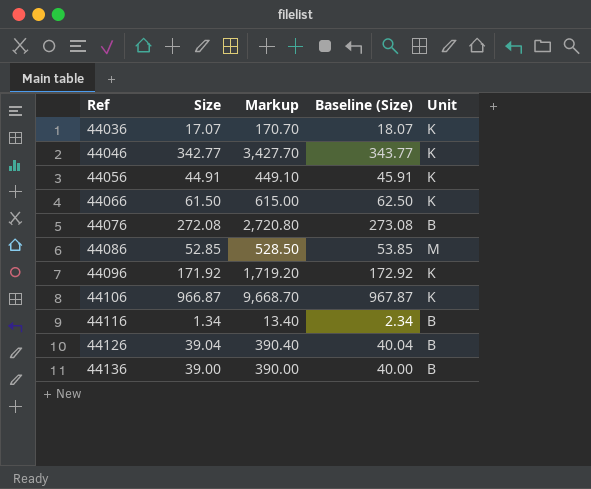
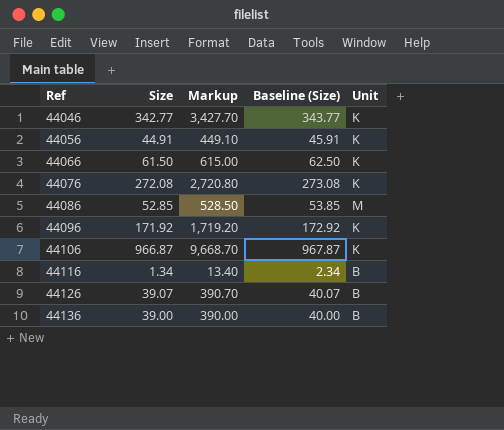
row 44036: 17.07 | 170.70 | 18.07 | K -> none
44076 | Unit: B -> K
44126 | Size: 39.04 -> 39.07
44126 | Markup: 390.40 -> 390.70
44126 | Baseline (Size): 40.04 -> 40.07

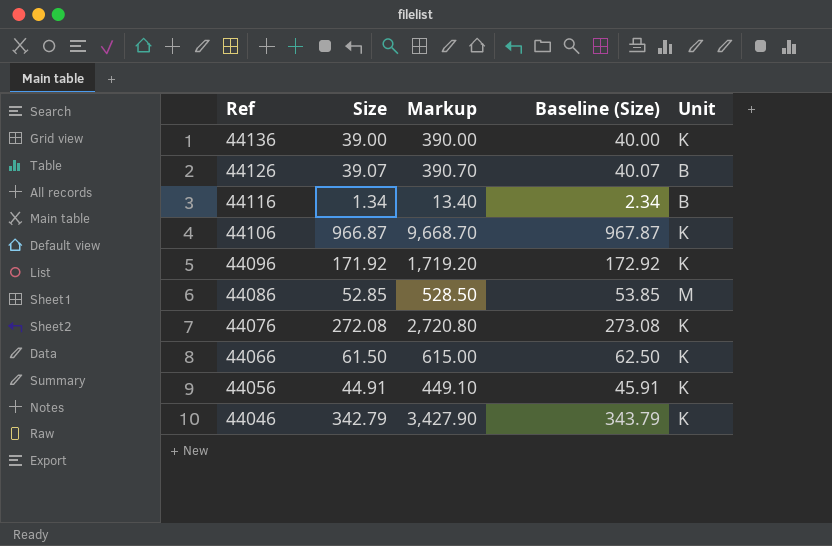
row order: Ref ascending -> Ref descending
44136 | Unit: B -> K
44046 | Size: 342.77 -> 342.79
44046 | Markup: 3,427.70 -> 3,427.90
44046 | Baseline (Size): 343.77 -> 343.79

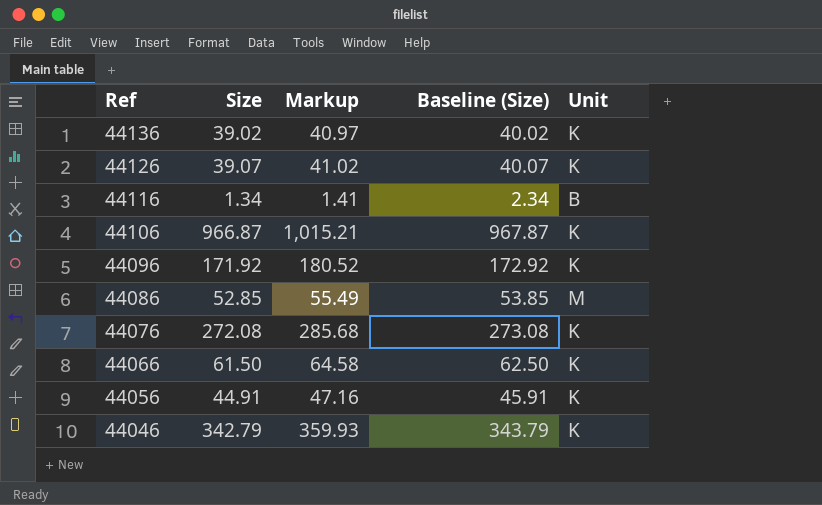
column Markup | formula: [Size] * 10 -> [Size] * 1.05
44136 | Size: 39.00 -> 39.02
44136 | Baseline (Size): 40.00 -> 40.02
44126 | Unit: B -> K

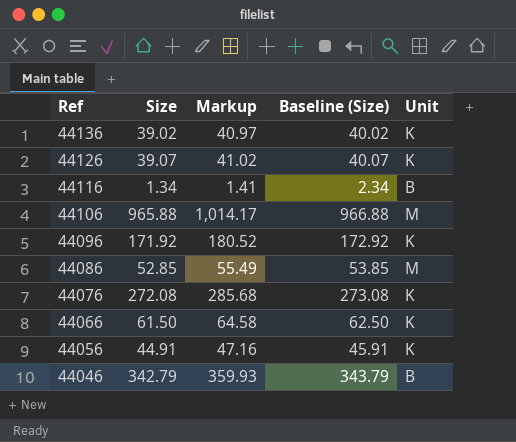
44106 | Size: 966.87 -> 965.88
44106 | Markup: 1,015.21 -> 1,014.17
44106 | Baseline (Size): 967.87 -> 966.88
44106 | Unit: K -> M
44046 | Unit: K -> B

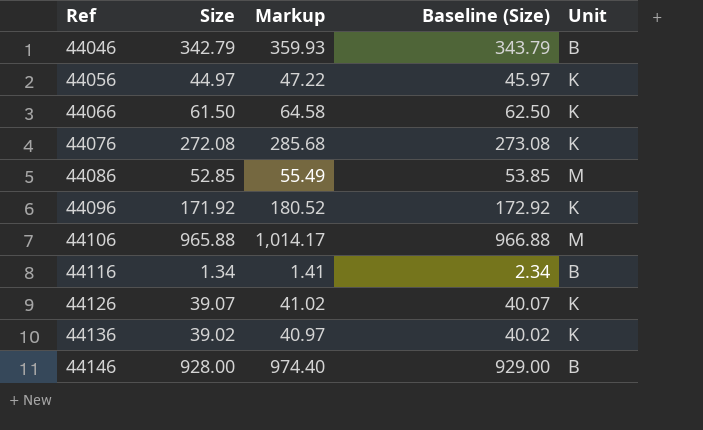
row order: Ref descending -> Ref ascending
44056 | Size: 44.91 -> 44.97
44056 | Markup: 47.16 -> 47.22
44056 | Baseline (Size): 45.91 -> 45.97
row 44146: none -> 928.00 | 974.40 | 929.00 | B

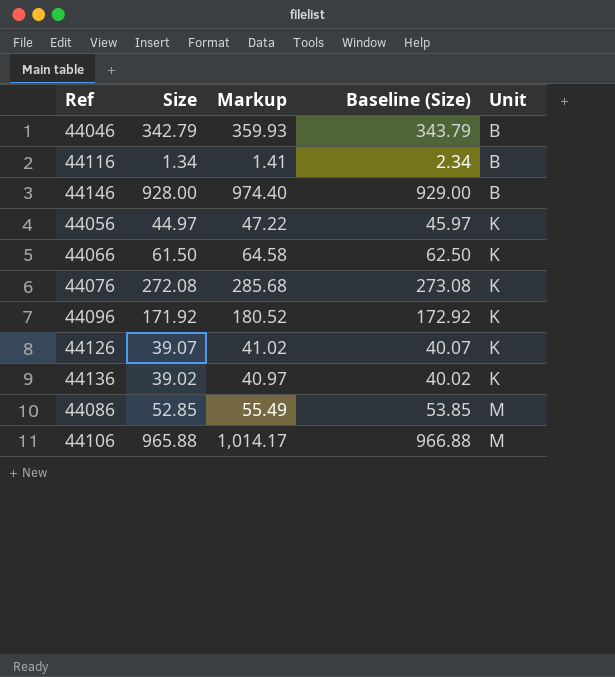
row order: Ref ascending -> Unit ascending

